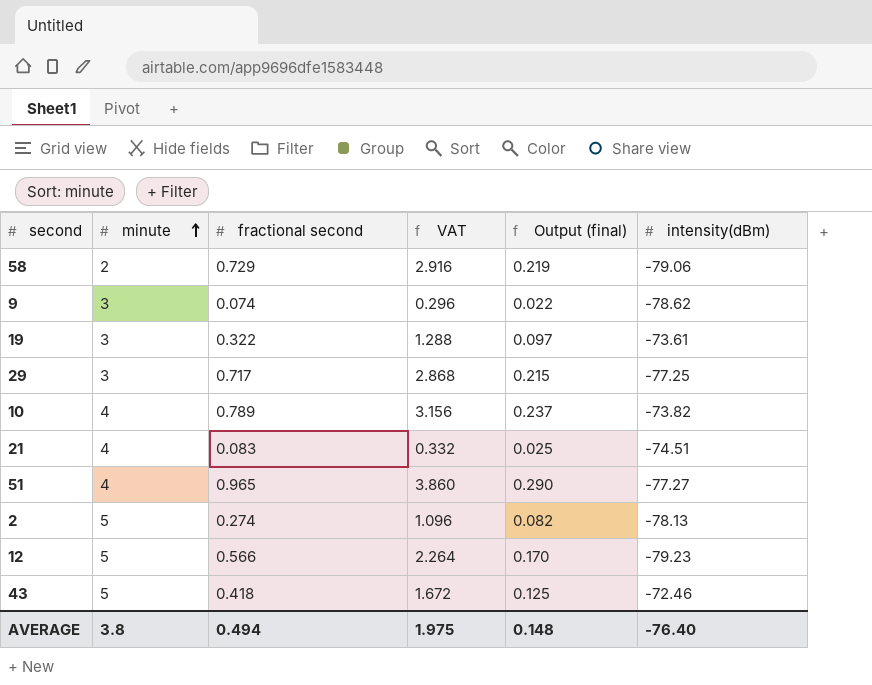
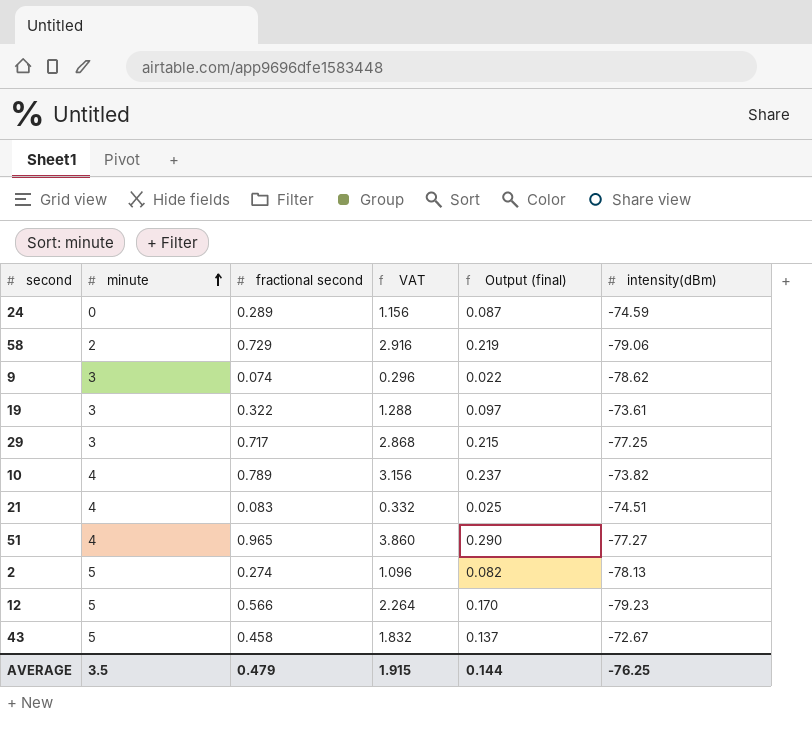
row 24: none -> 0 | 0.289 | 1.156 | 0.087 | -74.59
43 | fractional second: 0.418 -> 0.458
43 | VAT: 1.672 -> 1.832
43 | Output (final): 0.125 -> 0.137
43 | intensity(dBm): -72.46 -> -72.67
AVERAGE | minute: 3.8 -> 3.5
AVERAGE | fractional second: 0.494 -> 0.479
AVERAGE | VAT: 1.975 -> 1.915
AVERAGE | Output (final): 0.148 -> 0.144
AVERAGE | intensity(dBm): -76.40 -> -76.25

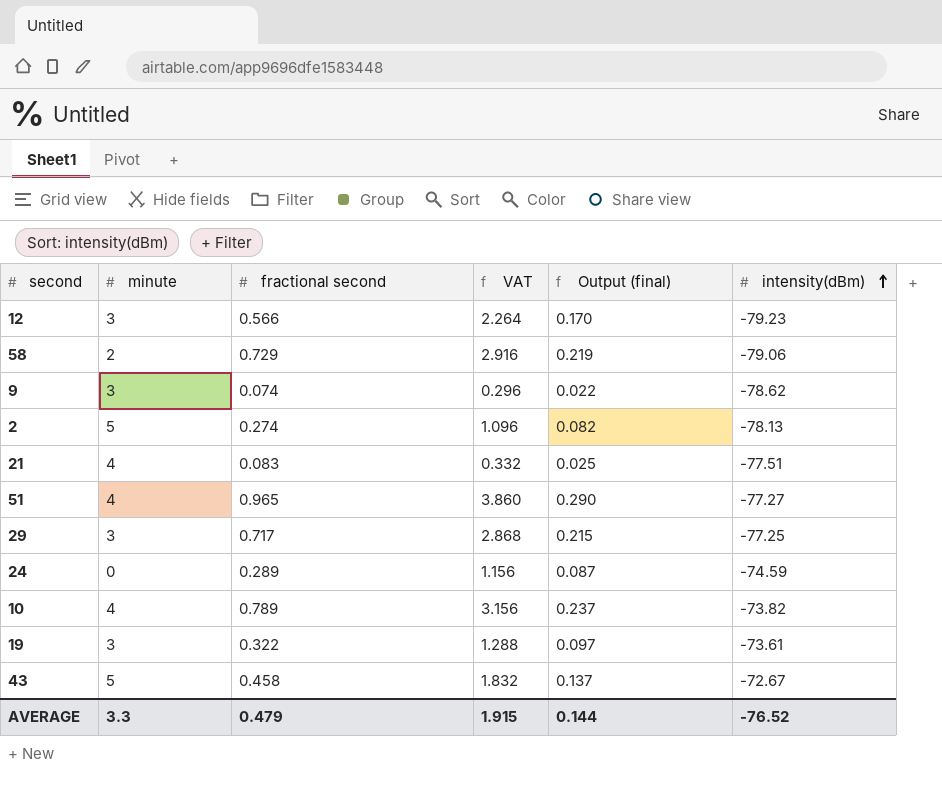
row order: minute ascending -> intensity(dBm) ascending
12 | minute: 5 -> 3
21 | intensity(dBm): -74.51 -> -77.51
AVERAGE | minute: 3.5 -> 3.3
AVERAGE | intensity(dBm): -76.25 -> -76.52

